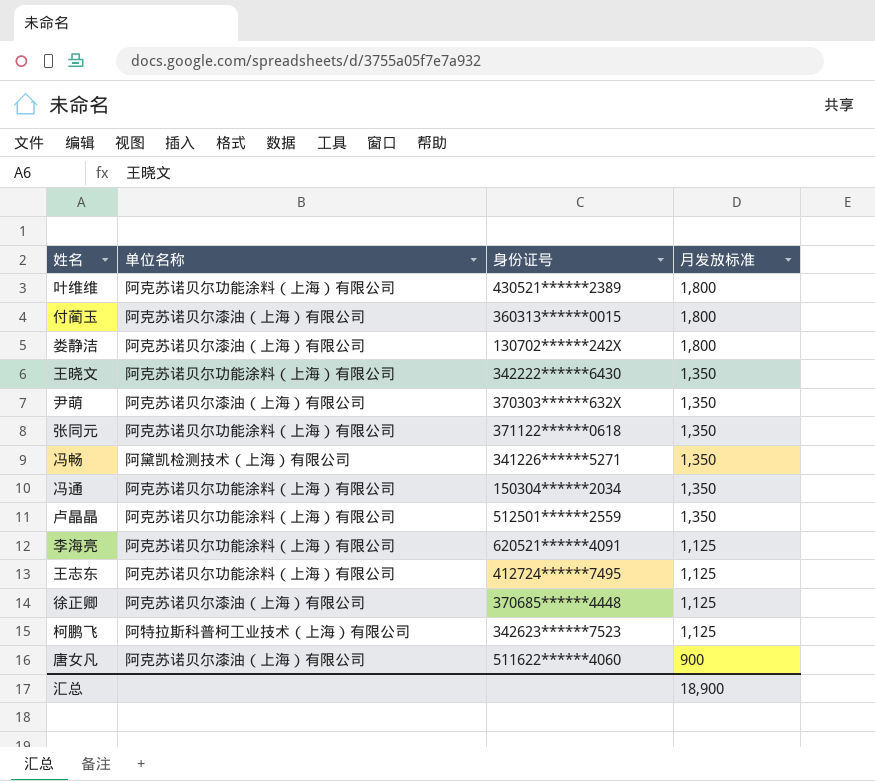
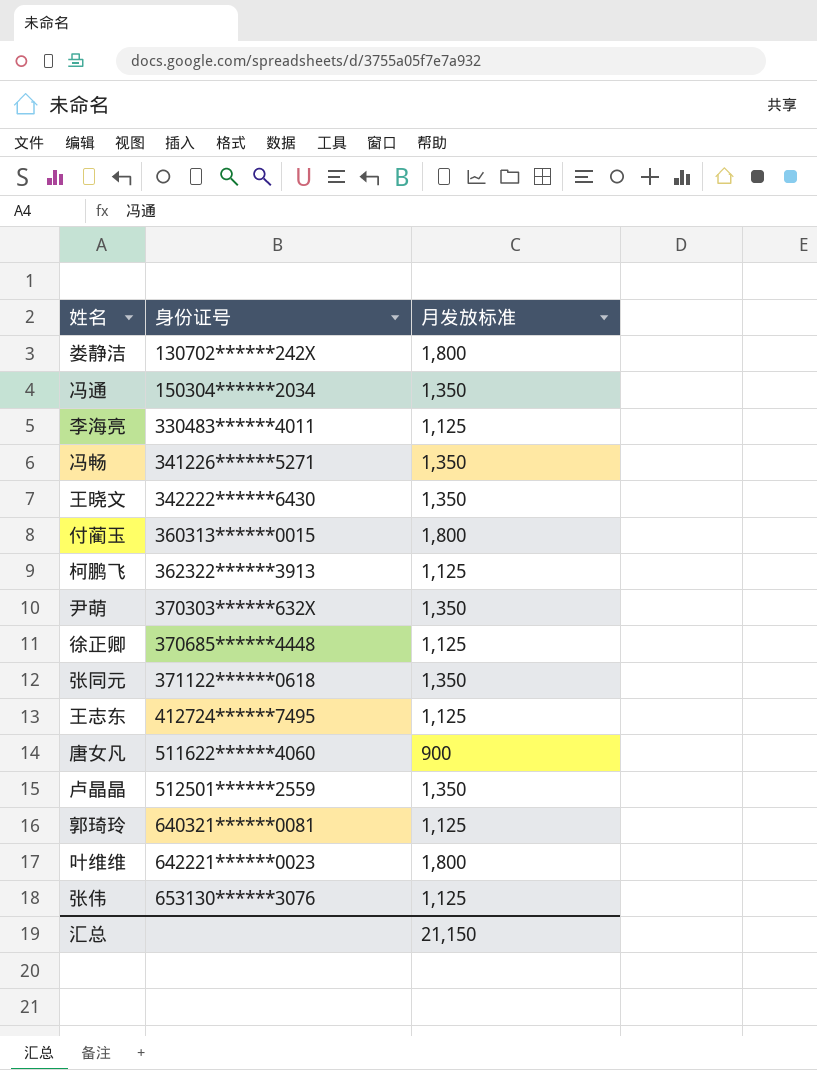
row order: 月发放标准 descending -> 身份证号 ascending
column 单位名称 | position: 2 -> none
李海亮 | 身份证号: 620521******4091 -> 330483******4011
柯鹏飞 | 身份证号: 342623******7523 -> 362322******3913
row 郭琦玲: none -> 640321******0081 | 1,125
叶维维 | 身份证号: 430521******2389 -> 642221******0023
row 张伟: none -> 653130******3076 | 1,125
汇总 | 月发放标准: 18,900 -> 21,150

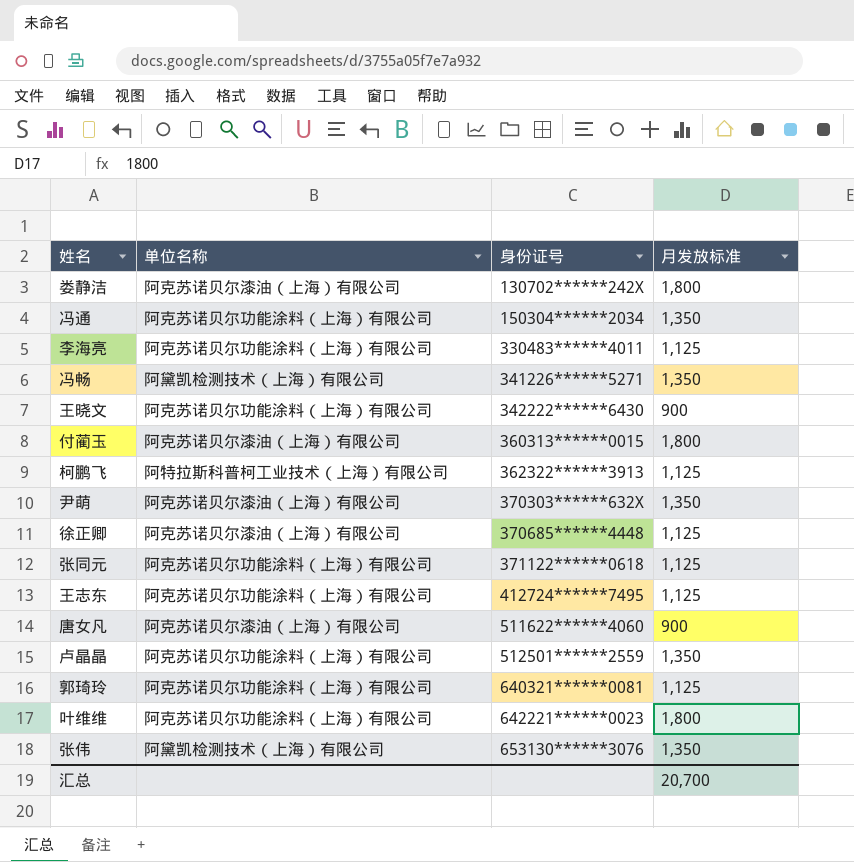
column 单位名称 | position: none -> 2
王晓文 | 月发放标准: 1,350 -> 900
张同元 | 月发放标准: 1,350 -> 1,125
张伟 | 月发放标准: 1,125 -> 1,350
汇总 | 月发放标准: 21,150 -> 20,700

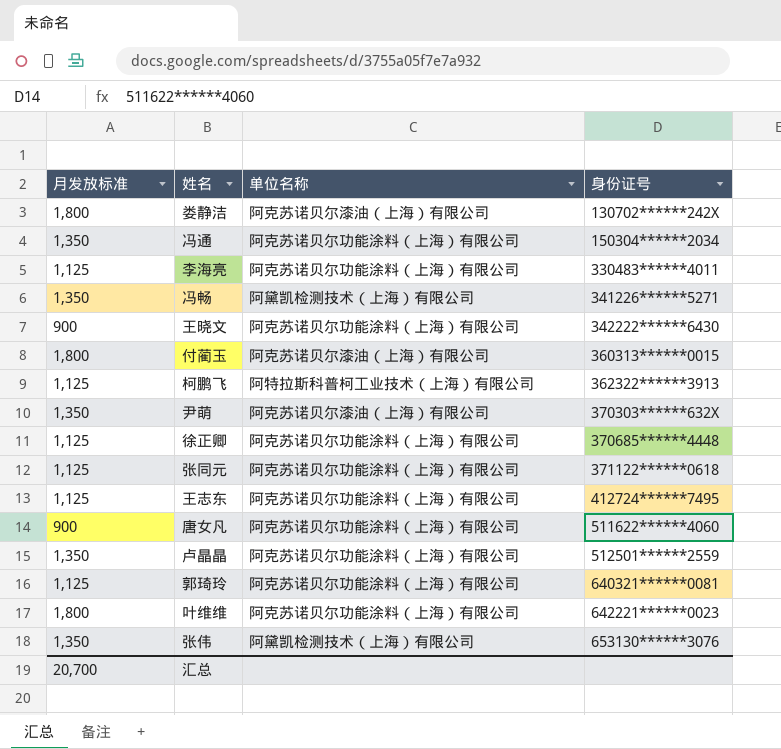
column 月发放标准 | position: 4 -> 1
徐正卿 | 单位名称: 阿克苏诺贝尔漆油（上海）有限公司 -> 阿克苏诺贝尔功能涂料（上海）有限公司
唐女凡 | 单位名称: 阿克苏诺贝尔漆油（上海）有限公司 -> 阿克苏诺贝尔功能涂料（上海）有限公司

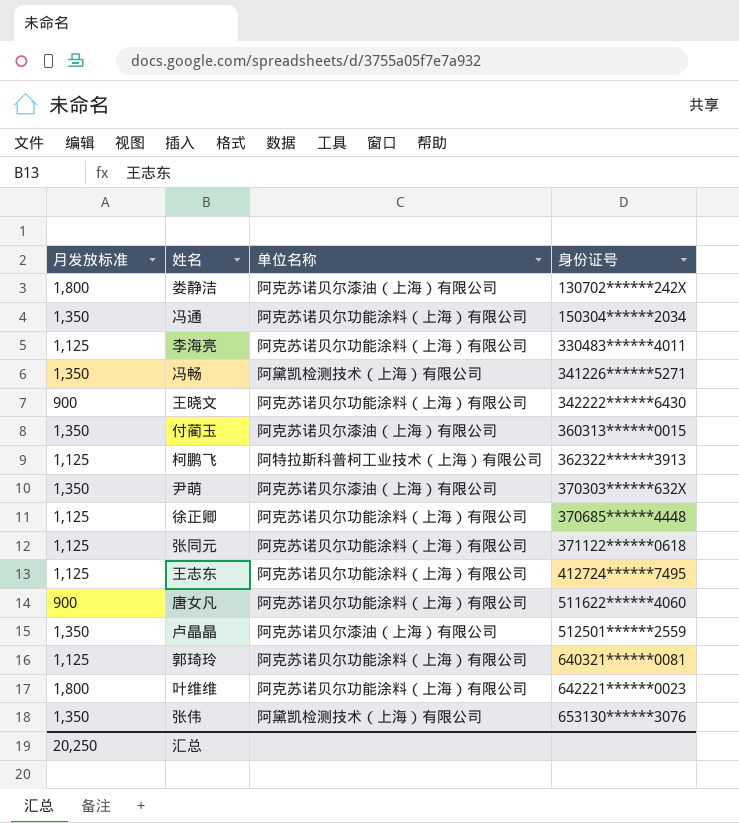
付蔺玉 | 月发放标准: 1,800 -> 1,350
卢晶晶 | 单位名称: 阿克苏诺贝尔功能涂料（上海）有限公司 -> 阿克苏诺贝尔漆油（上海）有限公司
汇总 | 月发放标准: 20,700 -> 20,250

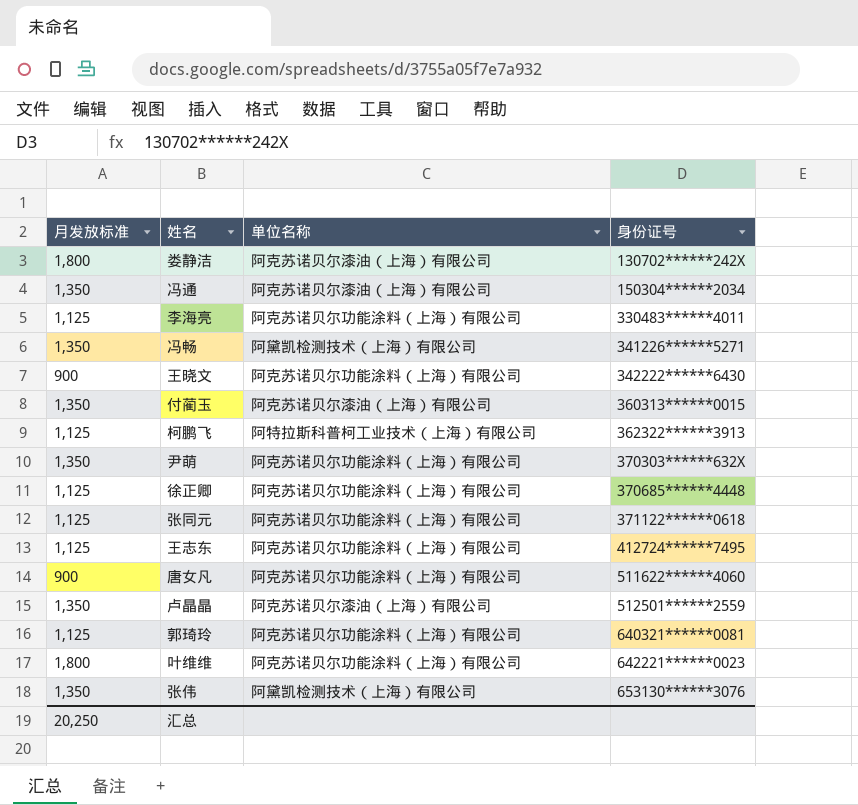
冯通 | 单位名称: 阿克苏诺贝尔功能涂料（上海）有限公司 -> 阿克苏诺贝尔漆油（上海）有限公司
尹萌 | 单位名称: 阿克苏诺贝尔漆油（上海）有限公司 -> 阿克苏诺贝尔功能涂料（上海）有限公司

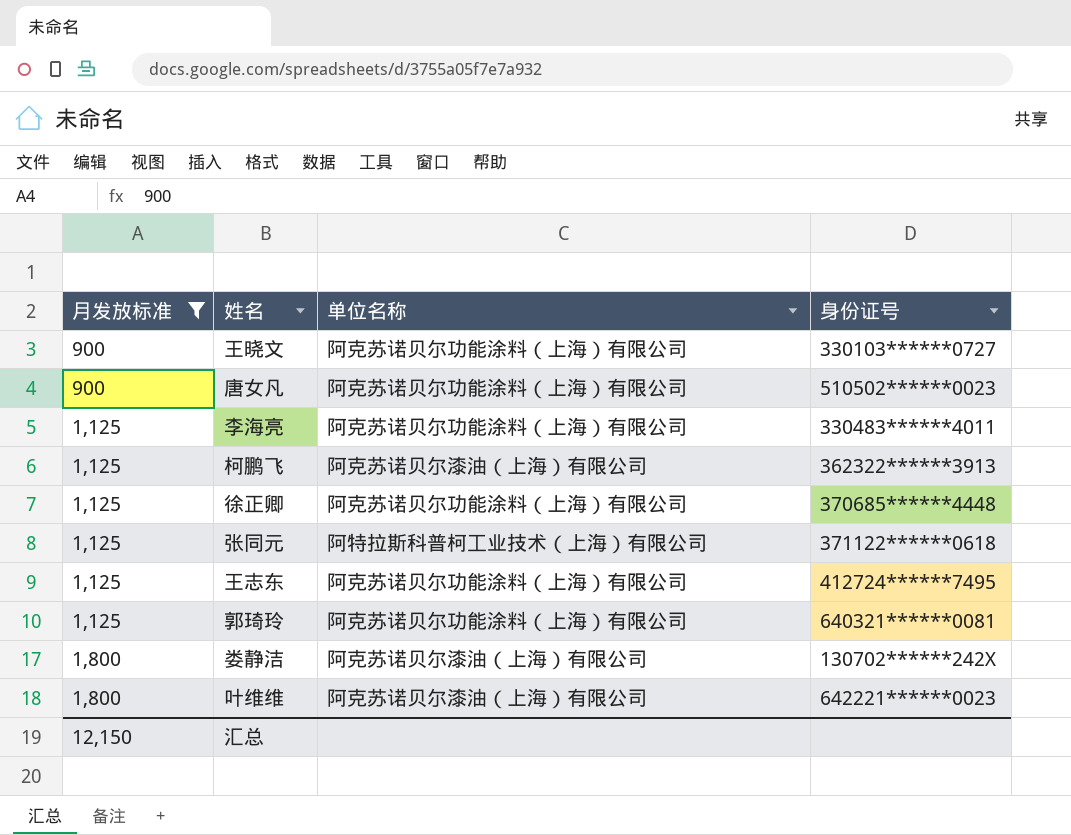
filter: none -> 月发放标准 != 1,350
row order: 身份证号 ascending -> 月发放标准 ascending
王晓文 | 身份证号: 342222******6430 -> 330103******0727
唐女凡 | 身份证号: 511622******4060 -> 510502******0023
柯鹏飞 | 单位名称: 阿特拉斯科普柯工业技术（上海）有限公司 -> 阿克苏诺贝尔漆油（上海）有限公司
张同元 | 单位名称: 阿克苏诺贝尔功能涂料（上海）有限公司 -> 阿特拉斯科普柯工业技术（上海）有限公司
叶维维 | 单位名称: 阿克苏诺贝尔功能涂料（上海）有限公司 -> 阿克苏诺贝尔漆油（上海）有限公司
汇总 | 月发放标准: 20,250 -> 12,150

